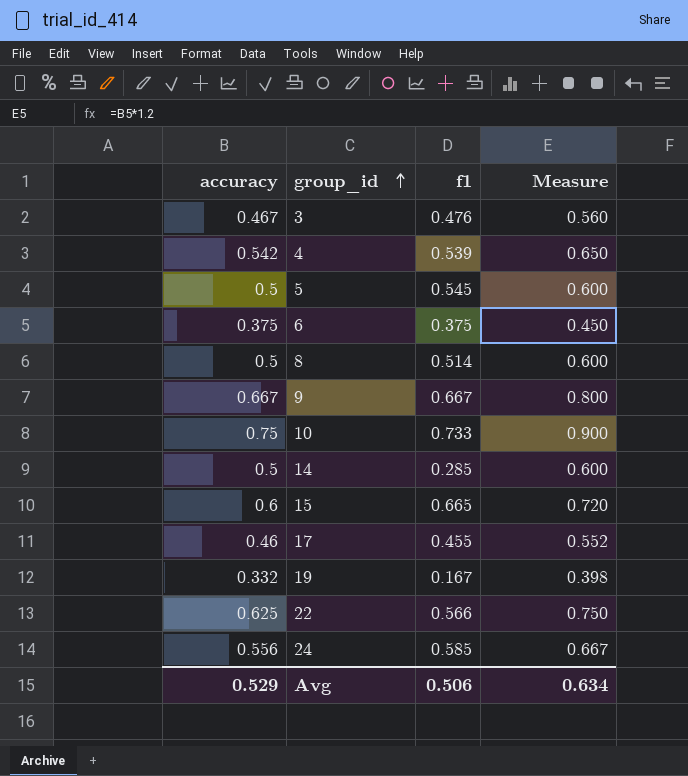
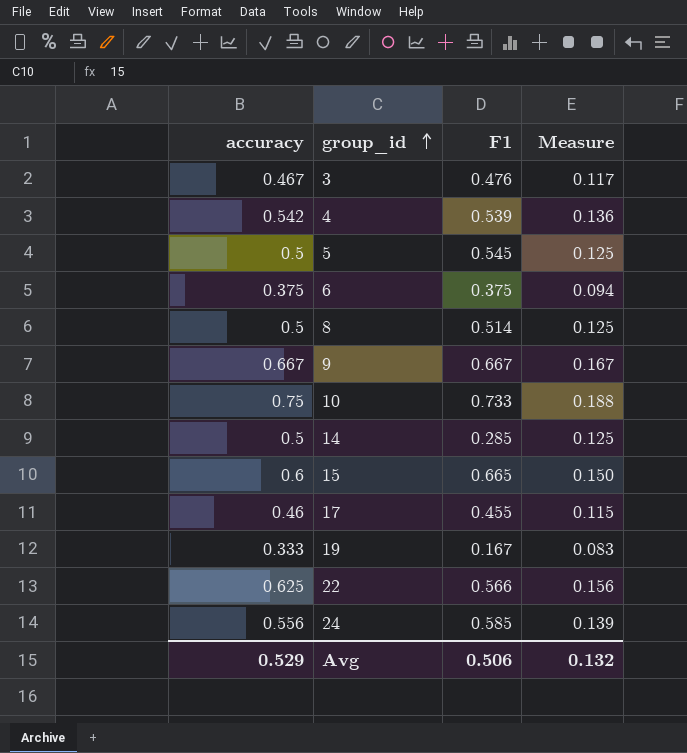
column name: f1 -> F1
column Measure | formula: [accuracy] * 1.2 -> [accuracy] * 0.25
19 | accuracy: 0.332 -> 0.333
Avg | Measure: 0.634 -> 0.132

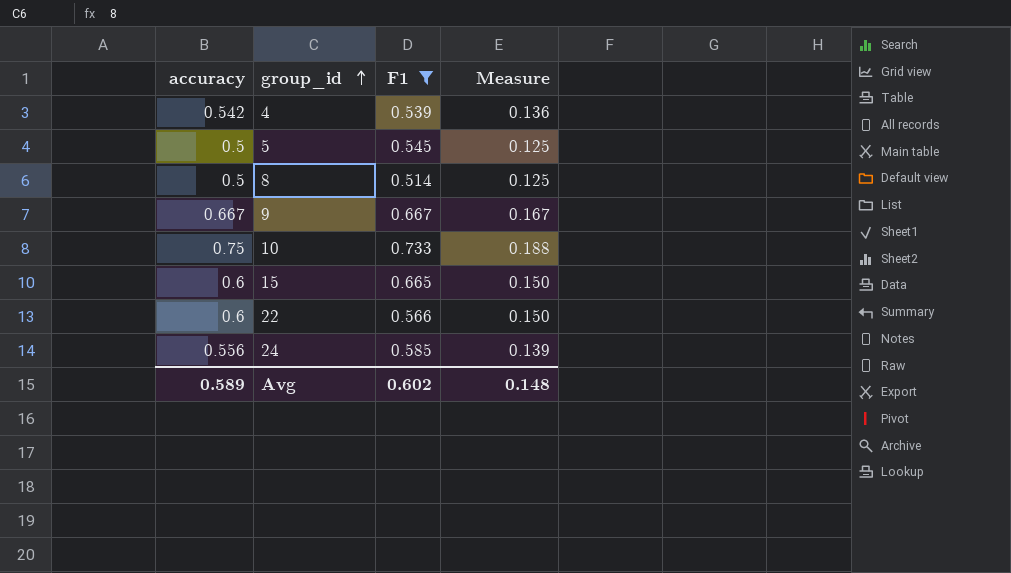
filter: none -> F1 >= 0.514
22 | accuracy: 0.625 -> 0.6
22 | Measure: 0.156 -> 0.150
Avg | accuracy: 0.529 -> 0.589
Avg | F1: 0.506 -> 0.602
Avg | Measure: 0.132 -> 0.148

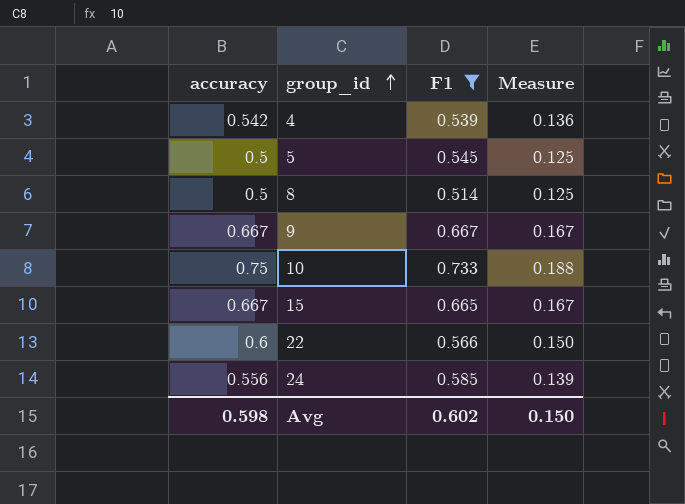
15 | accuracy: 0.6 -> 0.667
15 | Measure: 0.150 -> 0.167
Avg | accuracy: 0.589 -> 0.598
Avg | Measure: 0.148 -> 0.150

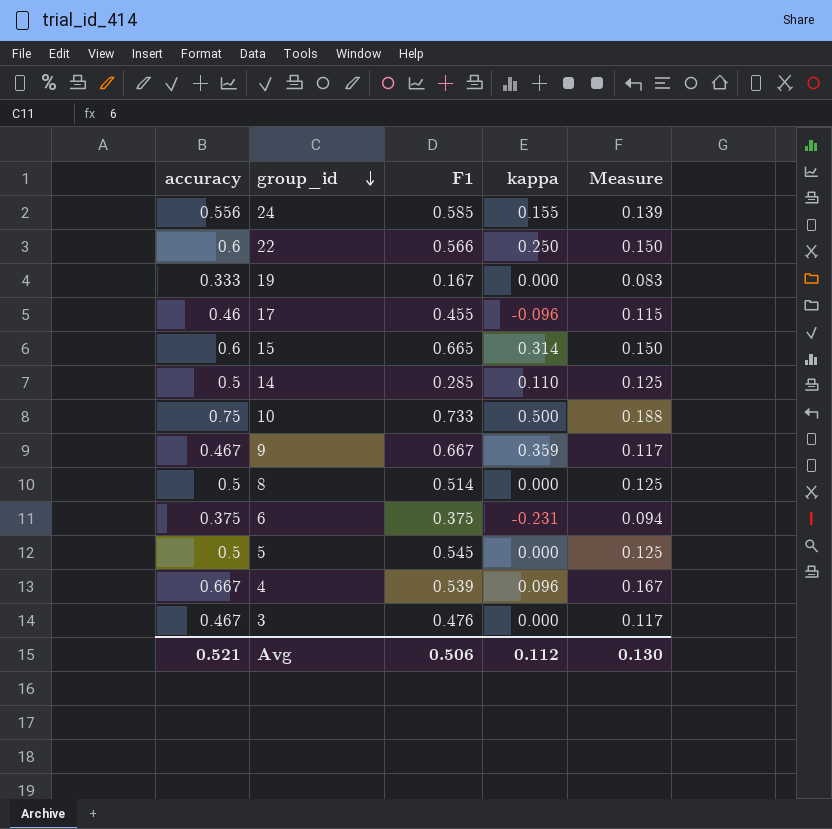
filter: F1 >= 0.514 -> none
row order: group_id ascending -> group_id descending
column kappa | position: none -> 4
15 | accuracy: 0.667 -> 0.6
15 | Measure: 0.167 -> 0.150
9 | accuracy: 0.667 -> 0.467
9 | Measure: 0.167 -> 0.117
4 | accuracy: 0.542 -> 0.667
4 | Measure: 0.136 -> 0.167
Avg | accuracy: 0.598 -> 0.521
Avg | F1: 0.602 -> 0.506
Avg | Measure: 0.150 -> 0.130

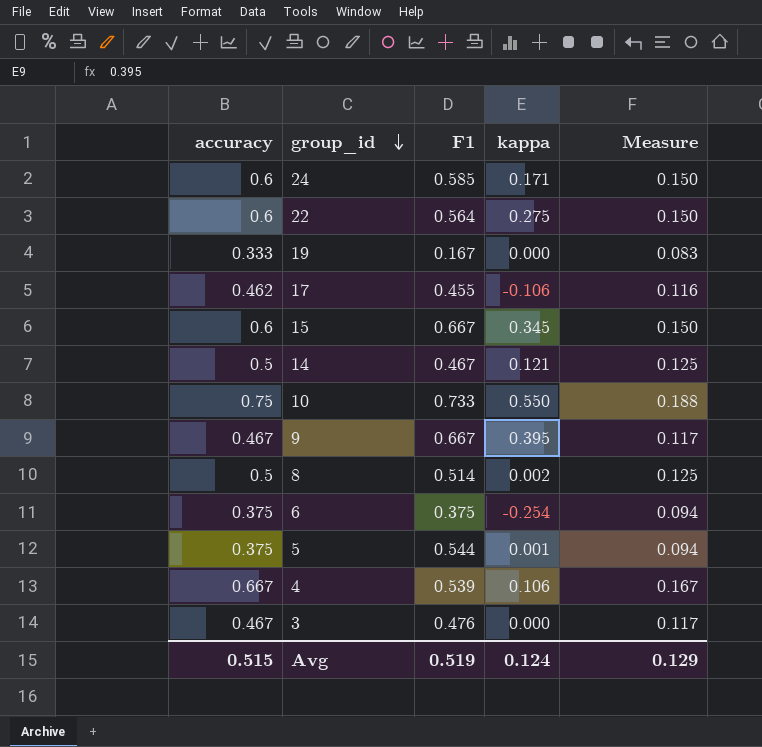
24 | accuracy: 0.556 -> 0.6
24 | kappa: 0.155 -> 0.171
24 | Measure: 0.139 -> 0.150
22 | F1: 0.566 -> 0.564
22 | kappa: 0.250 -> 0.275
17 | accuracy: 0.46 -> 0.462
17 | kappa: -0.096 -> -0.106
17 | Measure: 0.115 -> 0.116
15 | F1: 0.665 -> 0.667
15 | kappa: 0.314 -> 0.345
14 | F1: 0.285 -> 0.467
14 | kappa: 0.110 -> 0.121
10 | kappa: 0.500 -> 0.550
9 | kappa: 0.359 -> 0.395
8 | kappa: 0.000 -> 0.002
6 | kappa: -0.231 -> -0.254
5 | accuracy: 0.5 -> 0.375
5 | F1: 0.545 -> 0.544
5 | kappa: 0.000 -> 0.001
5 | Measure: 0.125 -> 0.094
4 | kappa: 0.096 -> 0.106
Avg | accuracy: 0.521 -> 0.515
Avg | F1: 0.506 -> 0.519
Avg | kappa: 0.112 -> 0.124
Avg | Measure: 0.130 -> 0.129

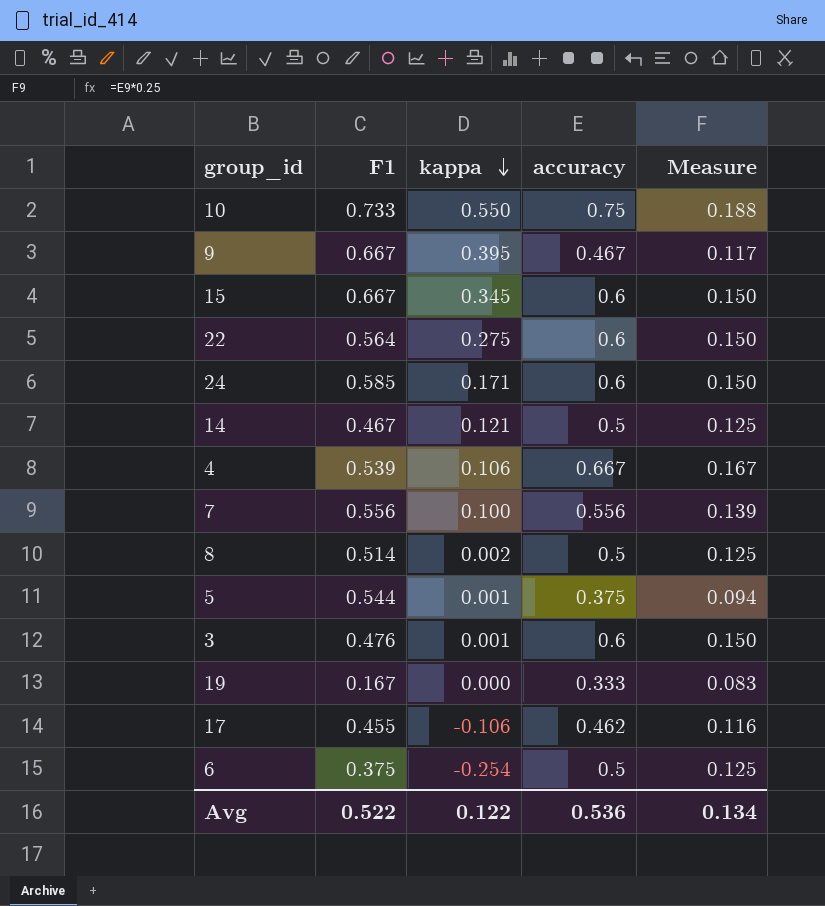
row order: group_id descending -> kappa descending
column accuracy | position: 1 -> 4
row 7: none -> 0.556 | 0.100 | 0.556 | 0.139
3 | kappa: 0.000 -> 0.001
3 | accuracy: 0.467 -> 0.6
3 | Measure: 0.117 -> 0.150
6 | accuracy: 0.375 -> 0.5
6 | Measure: 0.094 -> 0.125
Avg | F1: 0.519 -> 0.522
Avg | kappa: 0.124 -> 0.122
Avg | accuracy: 0.515 -> 0.536
Avg | Measure: 0.129 -> 0.134

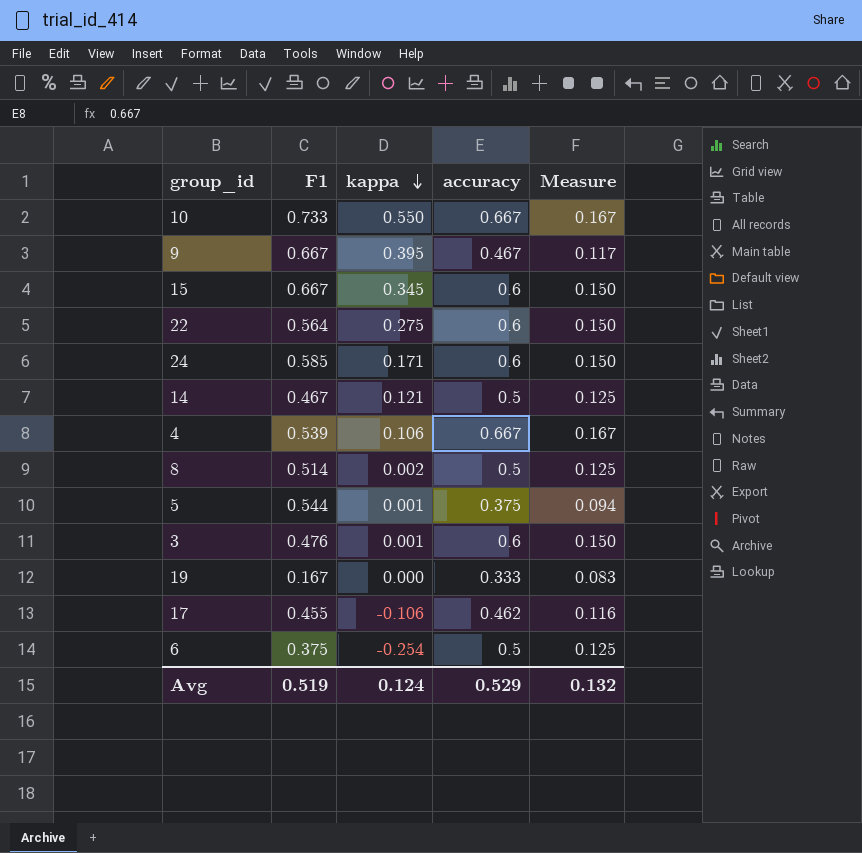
row 7: 0.556 | 0.100 | 0.556 | 0.139 -> none
10 | accuracy: 0.75 -> 0.667
10 | Measure: 0.188 -> 0.167
Avg | F1: 0.522 -> 0.519
Avg | kappa: 0.122 -> 0.124
Avg | accuracy: 0.536 -> 0.529
Avg | Measure: 0.134 -> 0.132

